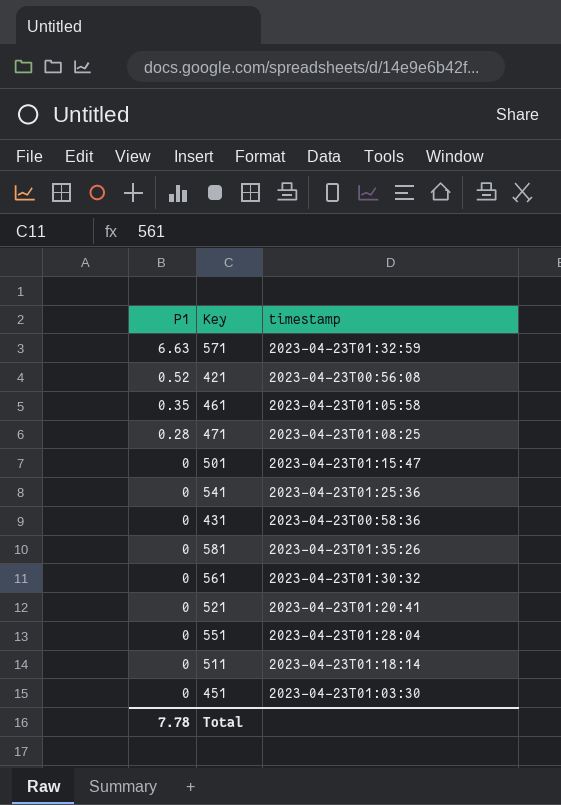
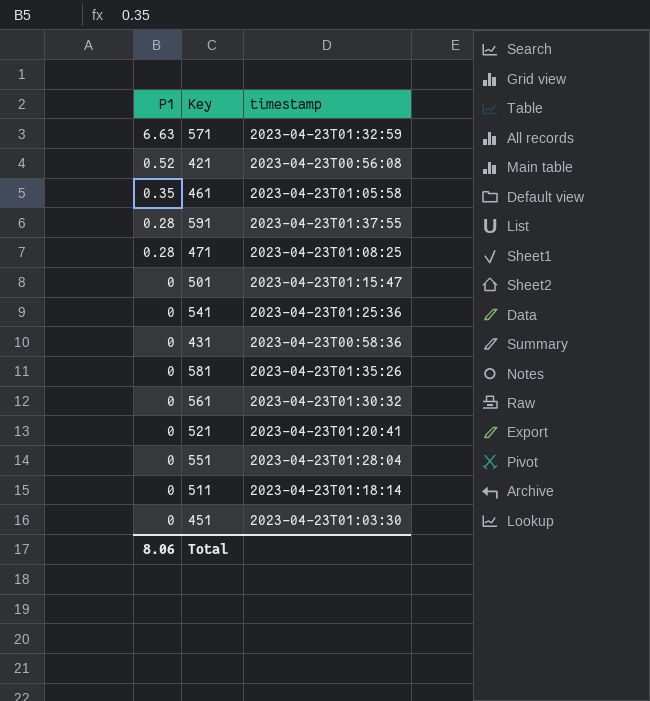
row 591: none -> 0.28 | 2023-04-23T01:37:55
Total | P1: 7.78 -> 8.06

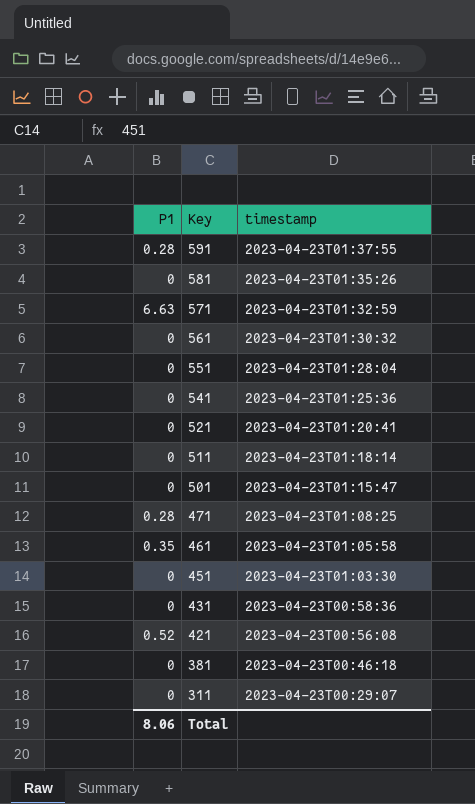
row order: P1 descending -> Key descending
row 381: none -> 0 | 2023-04-23T00:46:18
row 311: none -> 0 | 2023-04-23T00:29:07

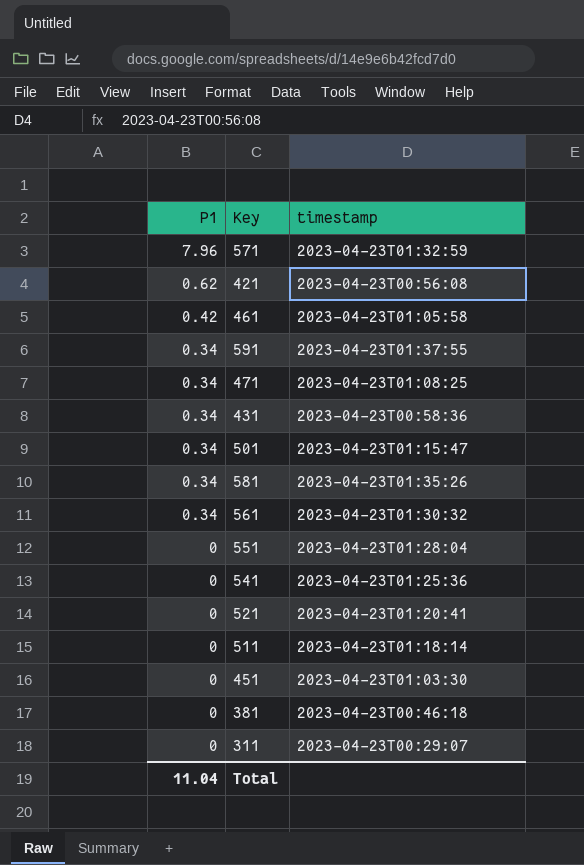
row order: Key descending -> P1 descending
571 | P1: 6.63 -> 7.96
421 | P1: 0.52 -> 0.62
461 | P1: 0.35 -> 0.42
591 | P1: 0.28 -> 0.34
471 | P1: 0.28 -> 0.34
431 | P1: 0 -> 0.34
501 | P1: 0 -> 0.34
581 | P1: 0 -> 0.34
561 | P1: 0 -> 0.34
Total | P1: 8.06 -> 11.04

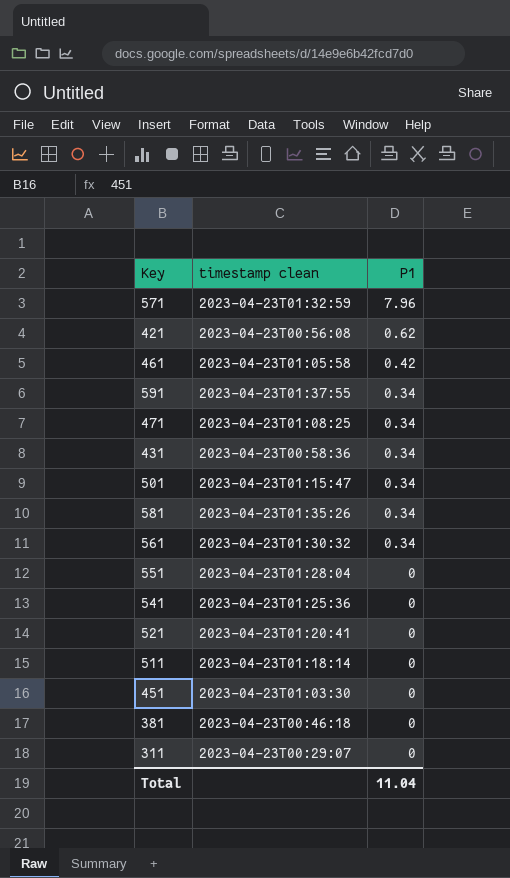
column name: timestamp -> timestamp clean
column P1 | position: 1 -> 3

